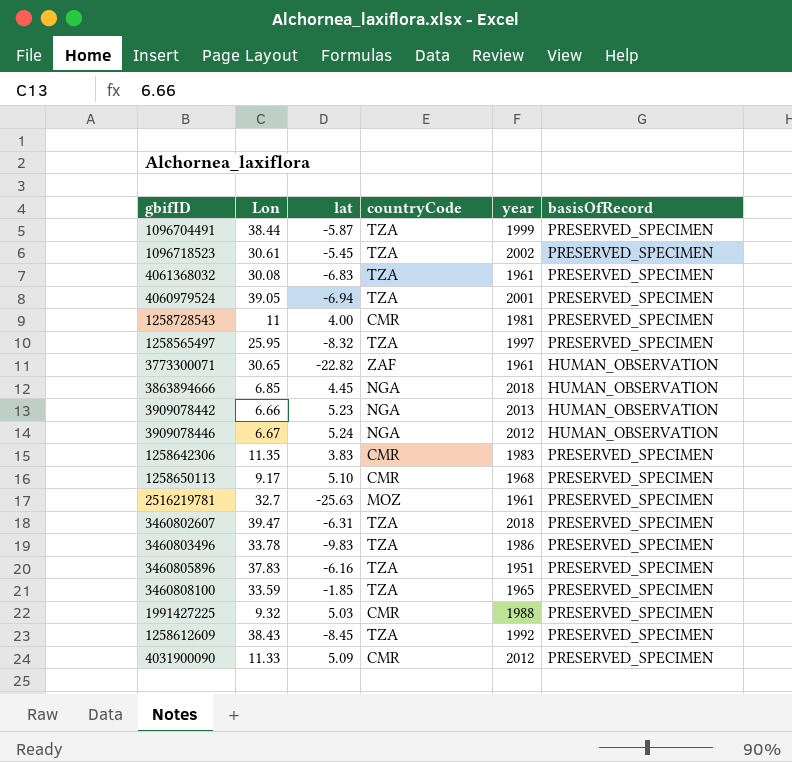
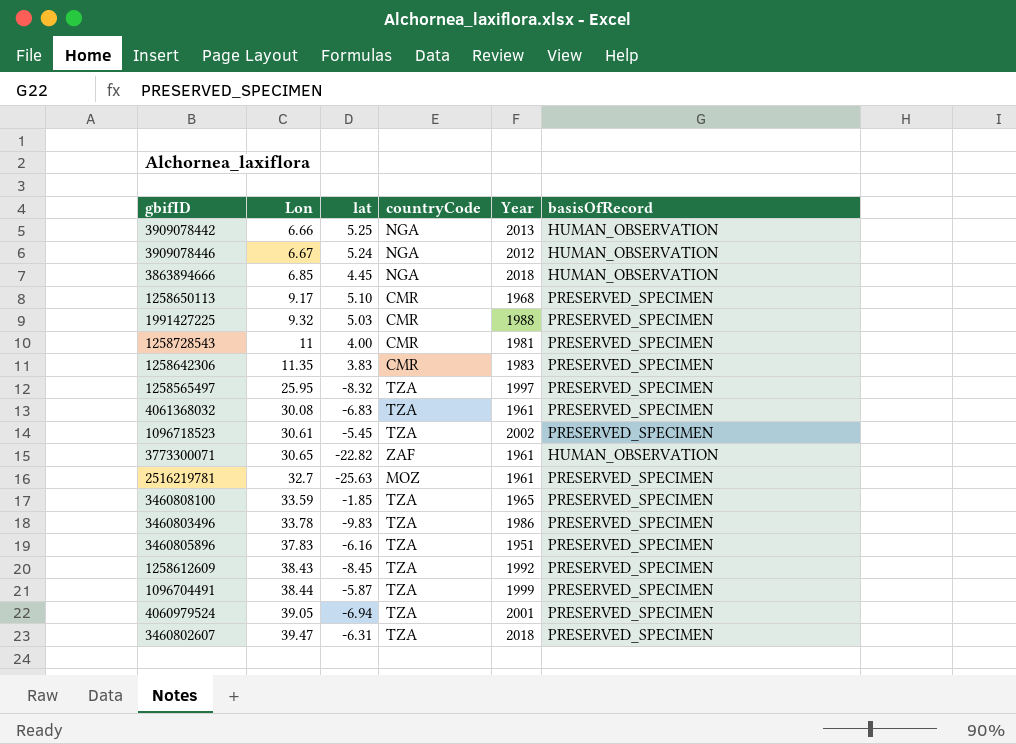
row order: none -> Lon ascending
column name: year -> Year
row 4031900090: 11.33 | 5.09 | CMR | 2012 | PRESERVED_SPECIMEN -> none
3909078442 | lat: 5.23 -> 5.25

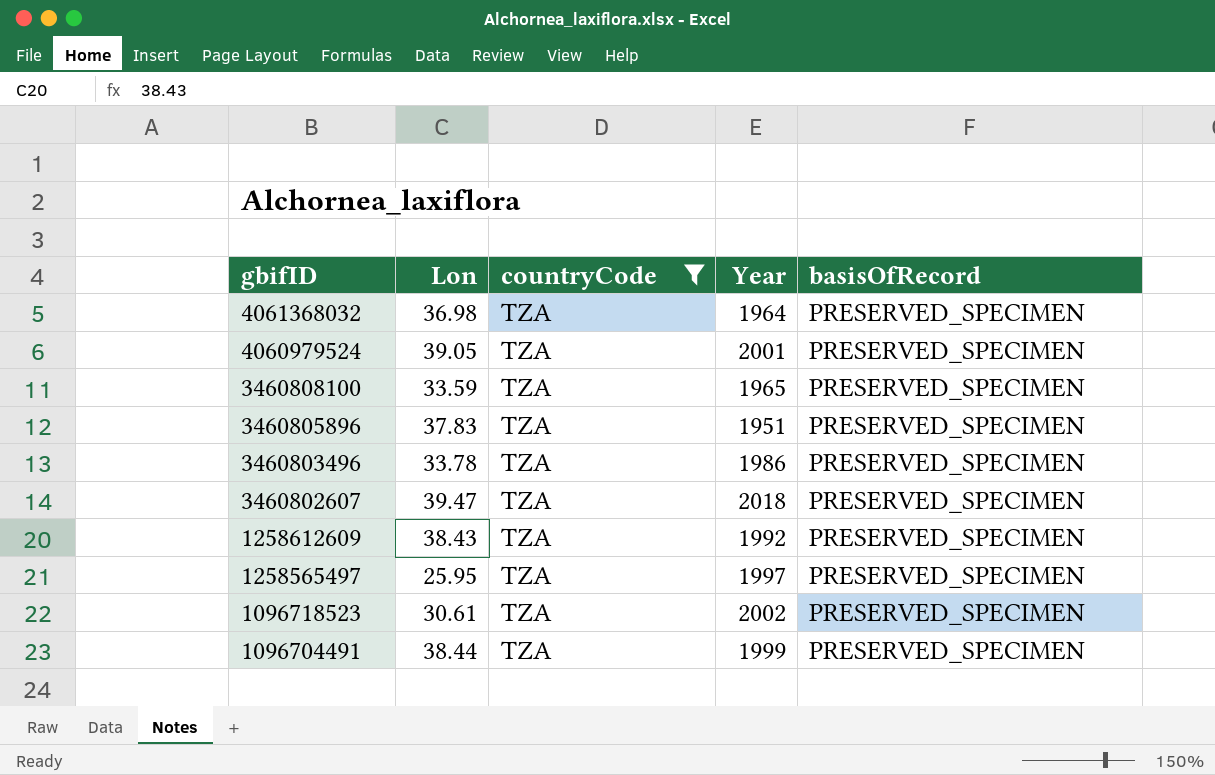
filter: none -> countryCode = TZA
row order: Lon ascending -> gbifID descending
column lat | position: 3 -> none
4061368032 | Lon: 30.08 -> 36.98
4061368032 | Year: 1961 -> 1964

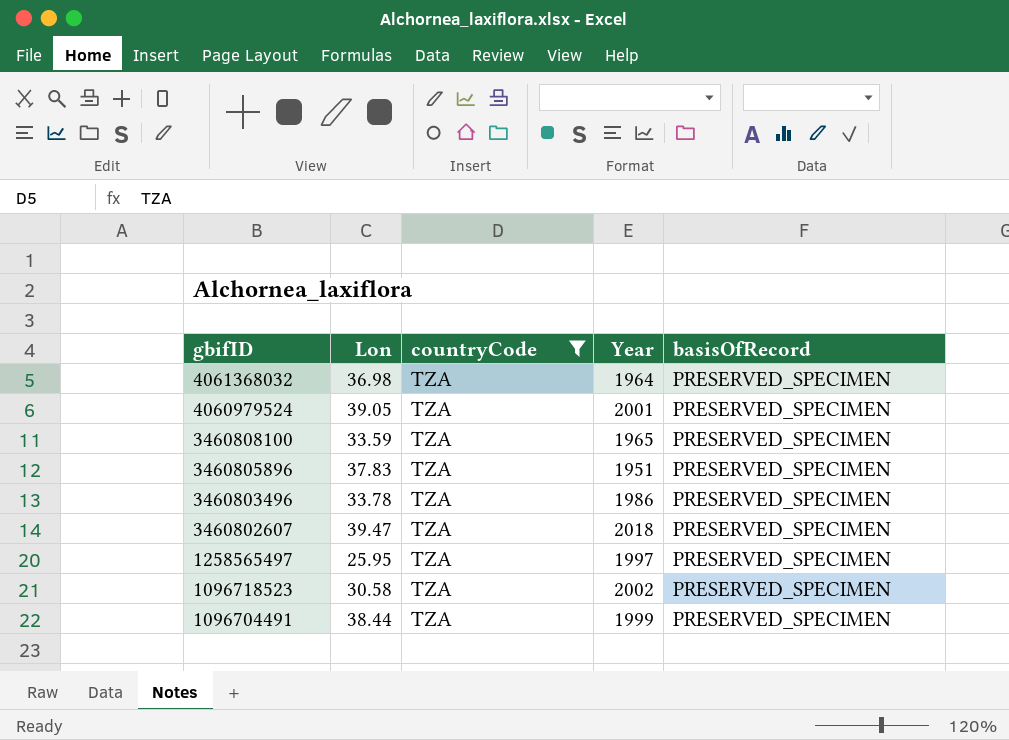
row 1258612609: 38.43 | TZA | 1992 | PRESERVED_SPECIMEN -> none
1096718523 | Lon: 30.61 -> 30.58

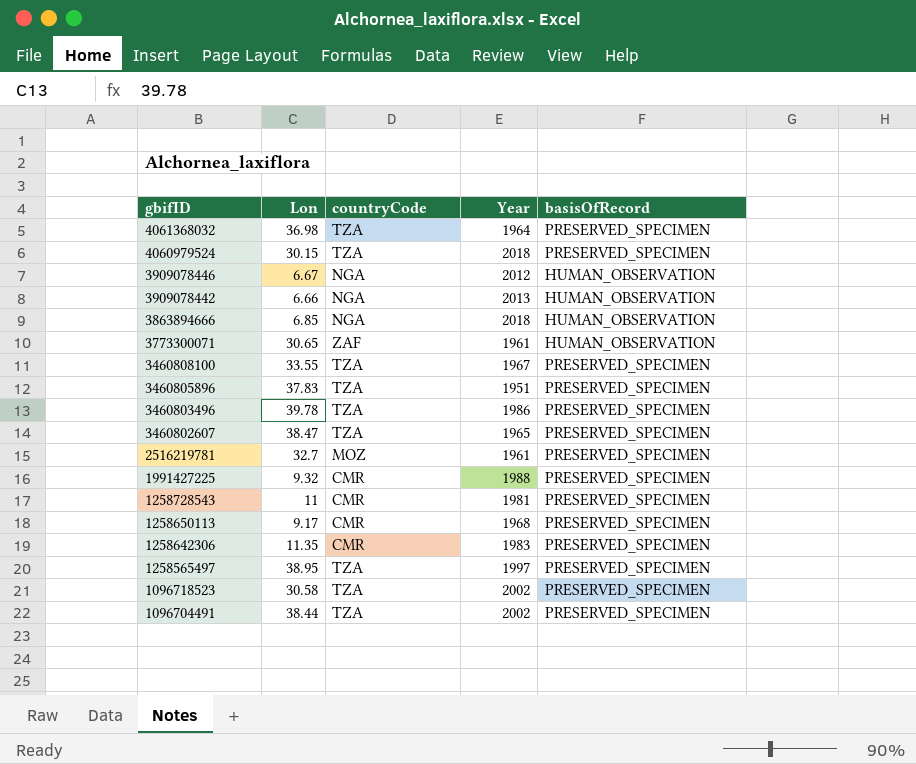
filter: countryCode = TZA -> none
4060979524 | Lon: 39.05 -> 30.15
4060979524 | Year: 2001 -> 2018
3460808100 | Lon: 33.59 -> 33.55
3460808100 | Year: 1965 -> 1967
3460803496 | Lon: 33.78 -> 39.78
3460802607 | Lon: 39.47 -> 38.47
3460802607 | Year: 2018 -> 1965
1258565497 | Lon: 25.95 -> 38.95
1096704491 | Year: 1999 -> 2002

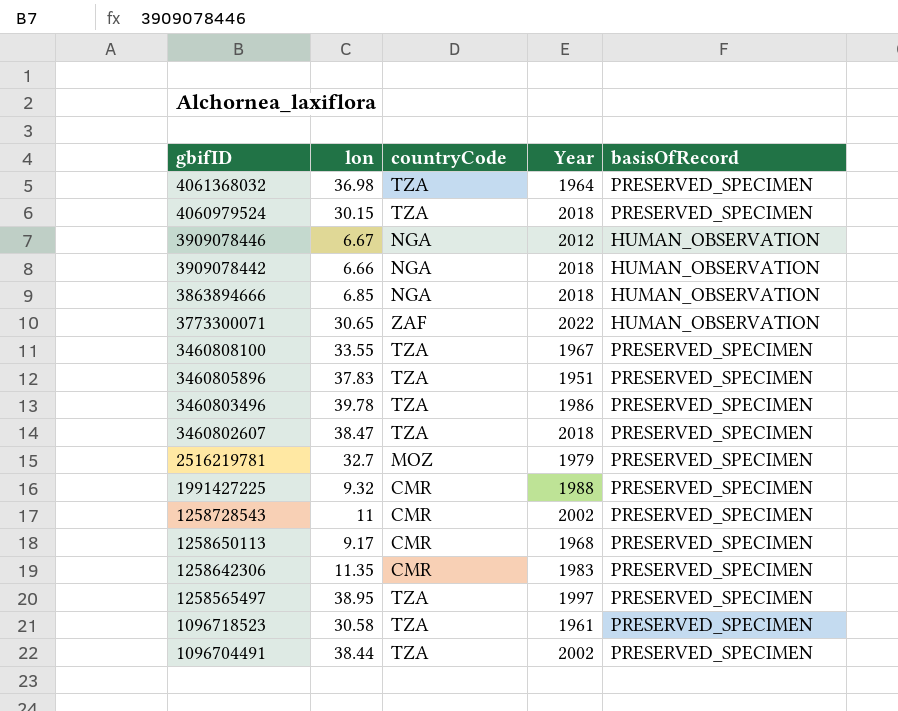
column name: Lon -> lon
3909078442 | Year: 2013 -> 2018
3773300071 | Year: 1961 -> 2022
3460802607 | Year: 1965 -> 2018
2516219781 | Year: 1961 -> 1979
1258728543 | Year: 1981 -> 2002
1096718523 | Year: 2002 -> 1961

